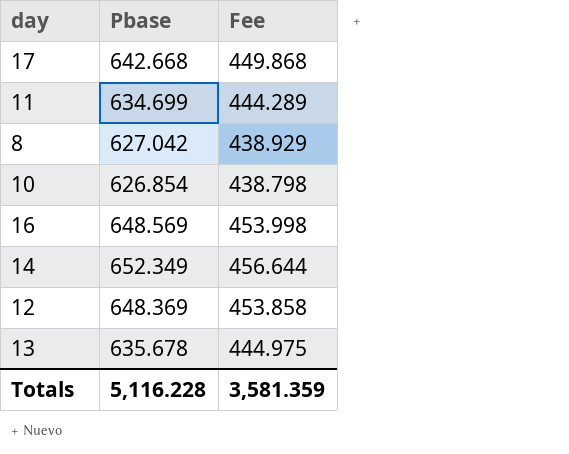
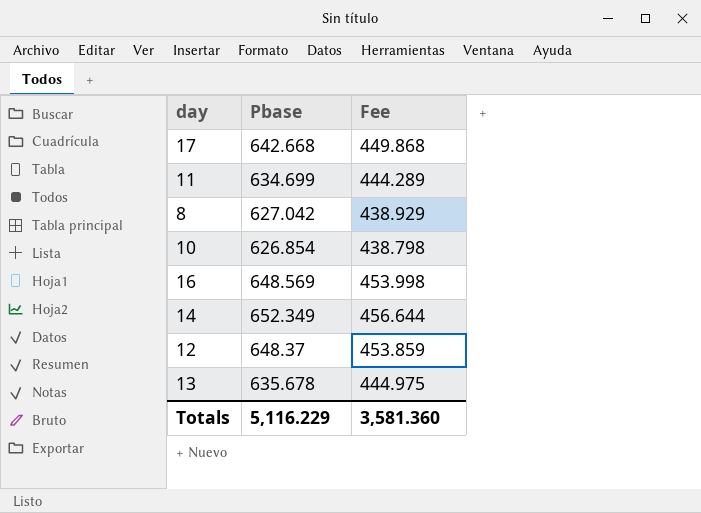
12 | Pbase: 648.369 -> 648.37
12 | Fee: 453.858 -> 453.859
Totals | Pbase: 5,116.228 -> 5,116.229
Totals | Fee: 3,581.359 -> 3,581.360

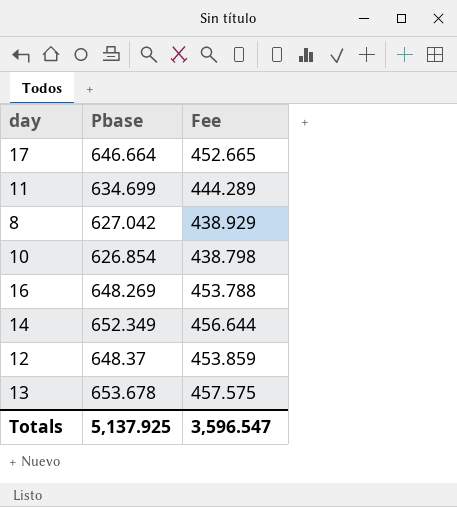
17 | Pbase: 642.668 -> 646.664
17 | Fee: 449.868 -> 452.665
16 | Pbase: 648.569 -> 648.269
16 | Fee: 453.998 -> 453.788
13 | Pbase: 635.678 -> 653.678
13 | Fee: 444.975 -> 457.575
Totals | Pbase: 5,116.229 -> 5,137.925
Totals | Fee: 3,581.360 -> 3,596.547

